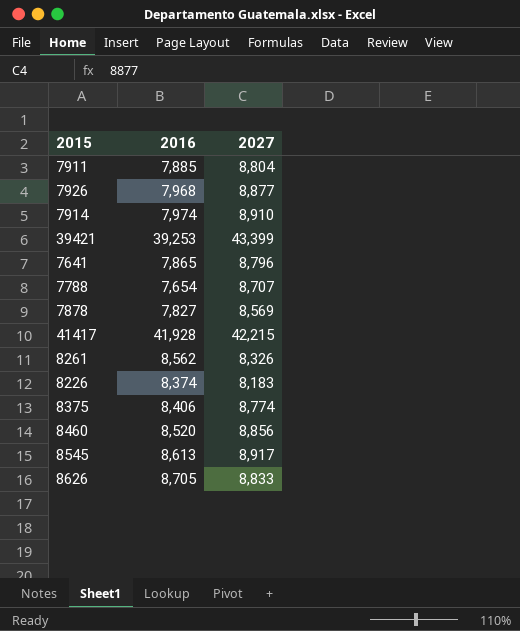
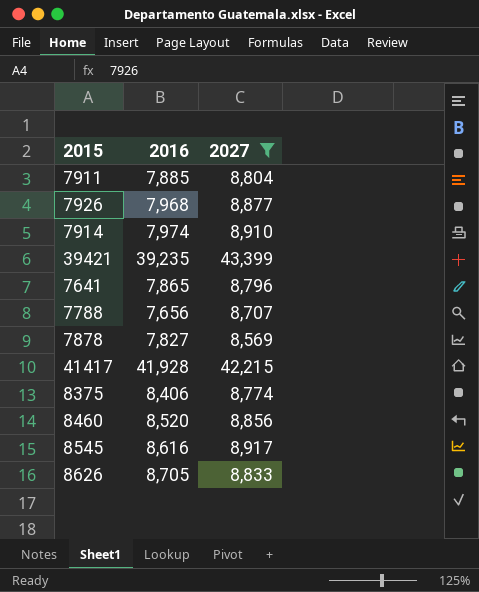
filter: none -> 2027 >= 8,569
39421 | 2016: 39,253 -> 39,235
7788 | 2016: 7,654 -> 7,656
8545 | 2016: 8,613 -> 8,616

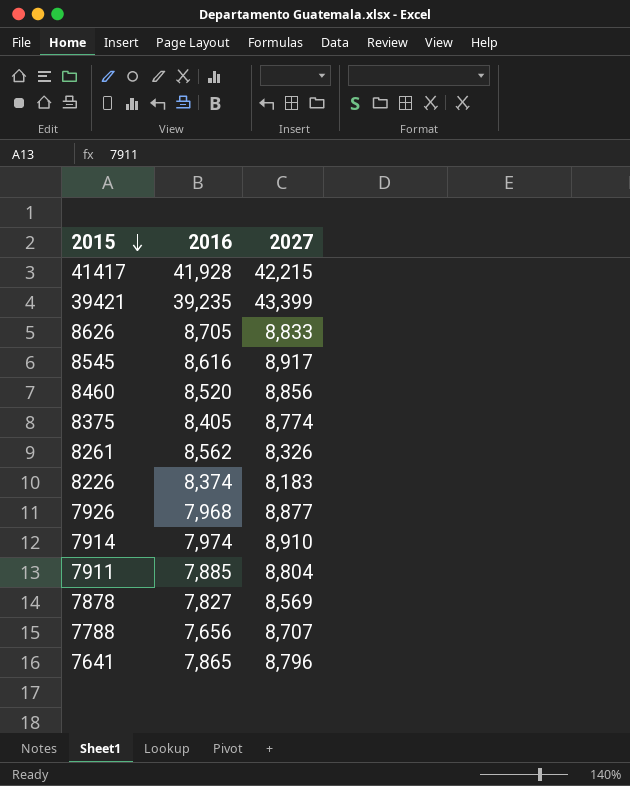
filter: 2027 >= 8,569 -> none
row order: none -> 2015 descending
8375 | 2016: 8,406 -> 8,405

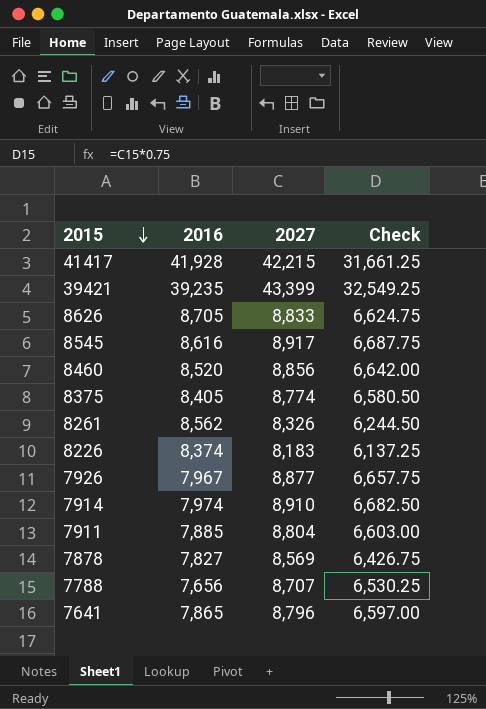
column Check | formula: none -> [2027] * 0.75
7926 | 2016: 7,968 -> 7,967

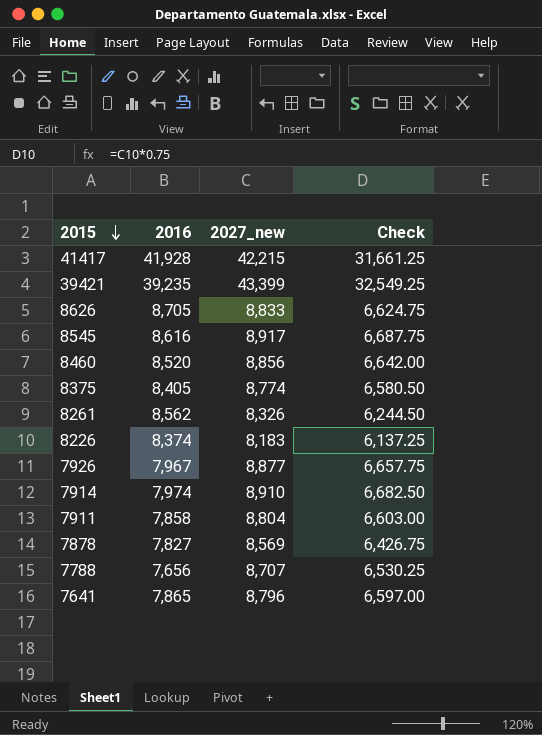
column name: 2027 -> 2027_new
7911 | 2016: 7,885 -> 7,858

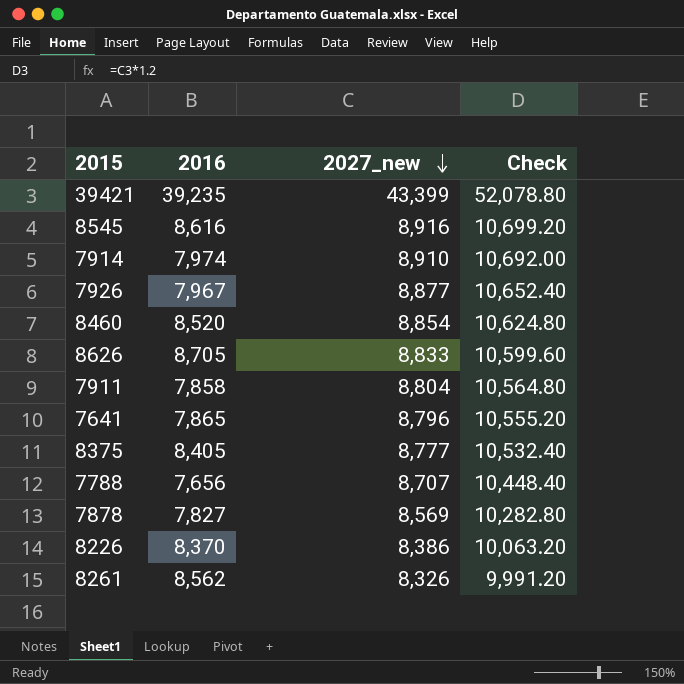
row order: 2015 descending -> 2027_new descending
column Check | formula: [2027_new] * 0.75 -> [2027_new] * 1.2
row 41417: 41,928 | 42,215 | 31,661.25 -> none
8545 | 2027_new: 8,917 -> 8,916
8460 | 2027_new: 8,856 -> 8,854
8375 | 2027_new: 8,774 -> 8,777
8226 | 2016: 8,374 -> 8,370
8226 | 2027_new: 8,183 -> 8,386

